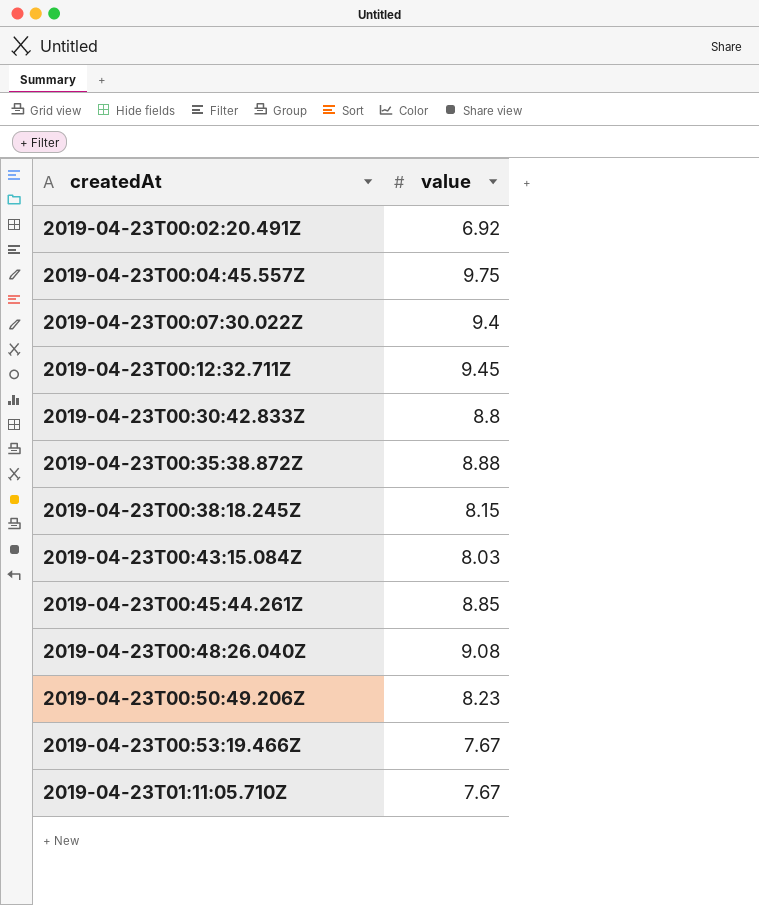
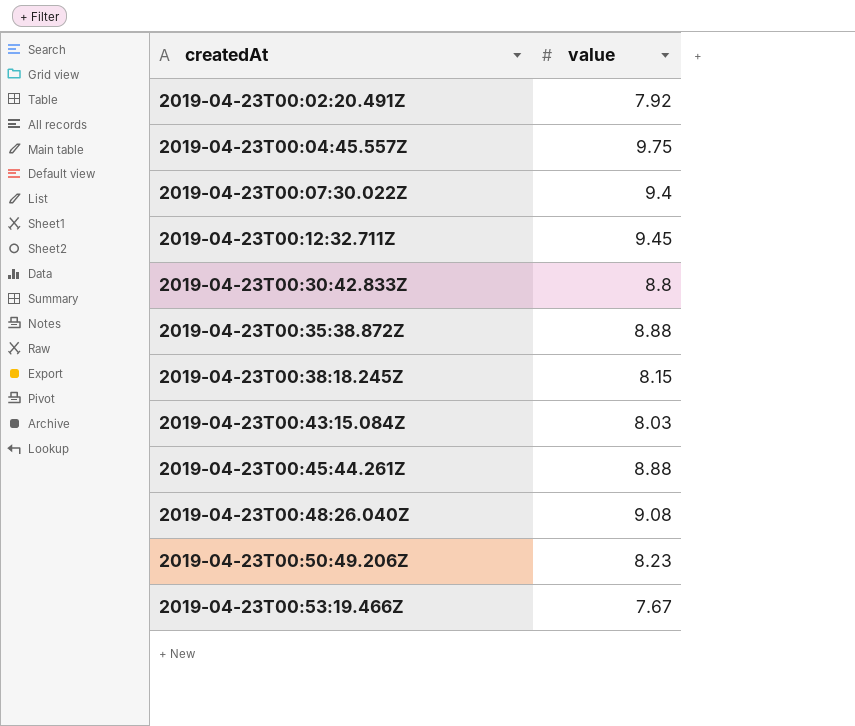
row 2019-04-23T01:11:05.710Z: 7.67 -> none
2019-04-23T00:02:20.491Z | value: 6.92 -> 7.92
2019-04-23T00:45:44.261Z | value: 8.85 -> 8.88

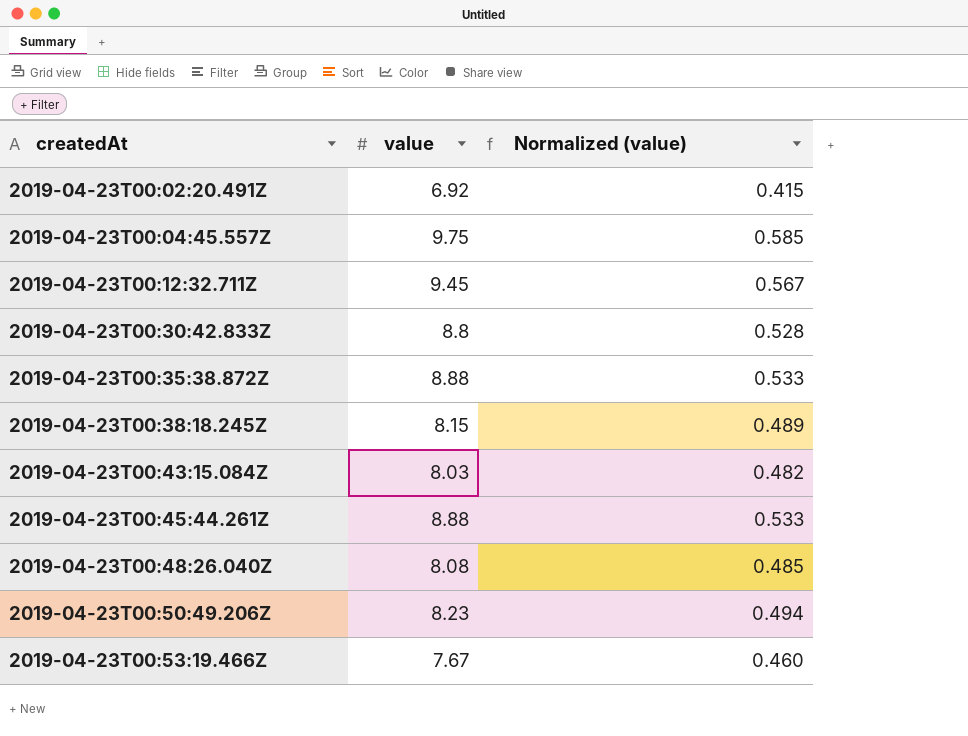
column Normalized (value) | formula: none -> [value] * 0.06
row 2019-04-23T00:07:30.022Z: 9.4 -> none
2019-04-23T00:02:20.491Z | value: 7.92 -> 6.92
2019-04-23T00:48:26.040Z | value: 9.08 -> 8.08

